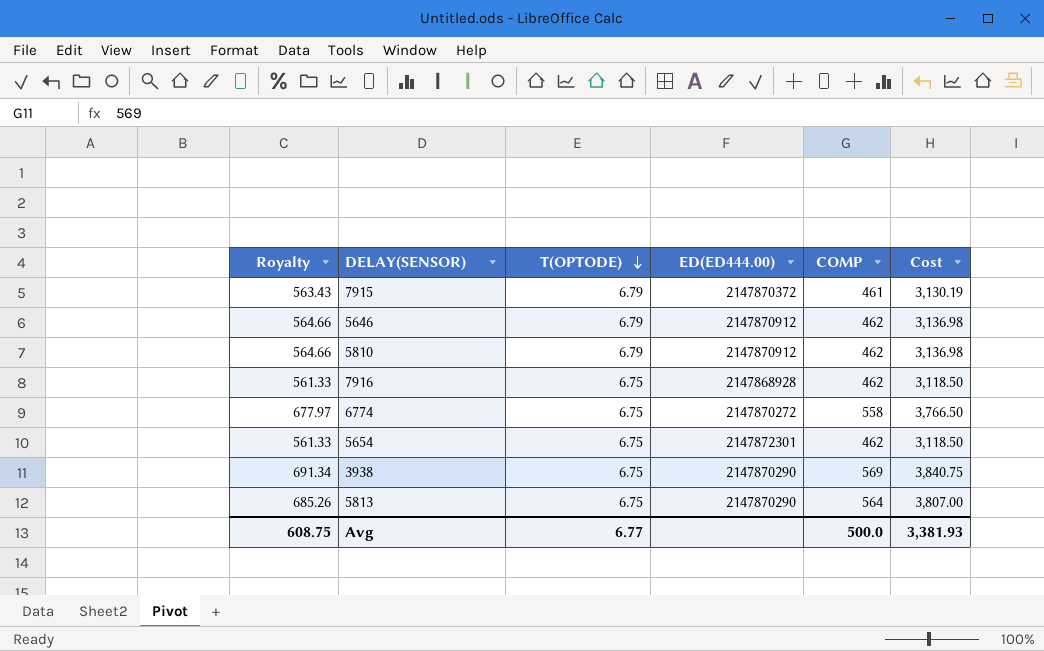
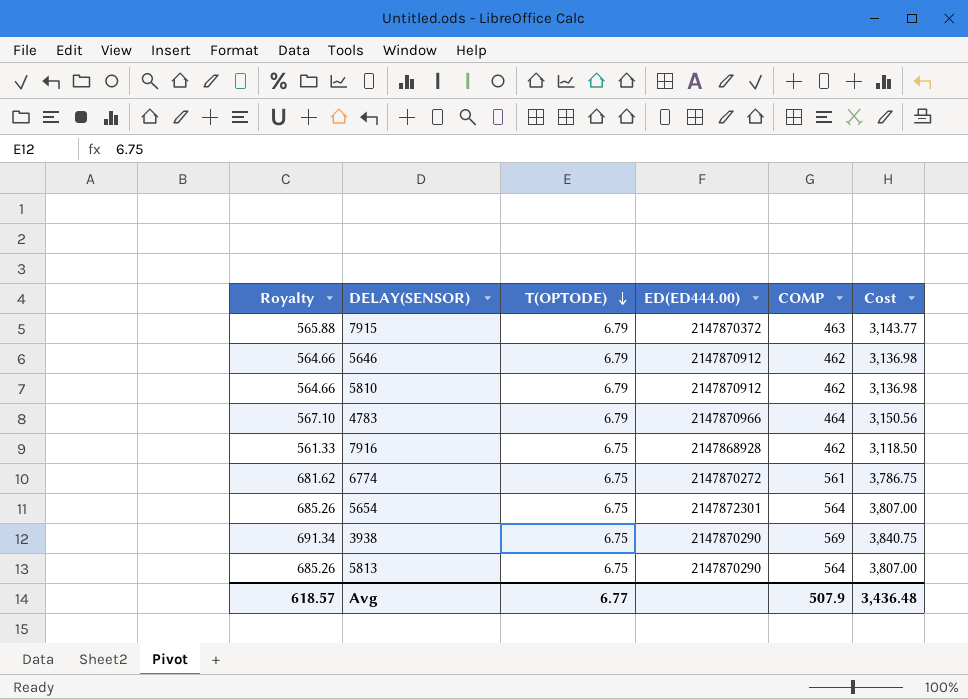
7915 | Royalty: 563.43 -> 565.88
7915 | COMP: 461 -> 463
7915 | Cost: 3,130.19 -> 3,143.77
row 4783: none -> 567.10 | 6.79 | 2147870966 | 464 | 3,150.56
6774 | Royalty: 677.97 -> 681.62
6774 | COMP: 558 -> 561
6774 | Cost: 3,766.50 -> 3,786.75
5654 | Royalty: 561.33 -> 685.26
5654 | COMP: 462 -> 564
5654 | Cost: 3,118.50 -> 3,807.00
Avg | Royalty: 608.75 -> 618.57
Avg | COMP: 500.0 -> 507.9
Avg | Cost: 3,381.93 -> 3,436.48

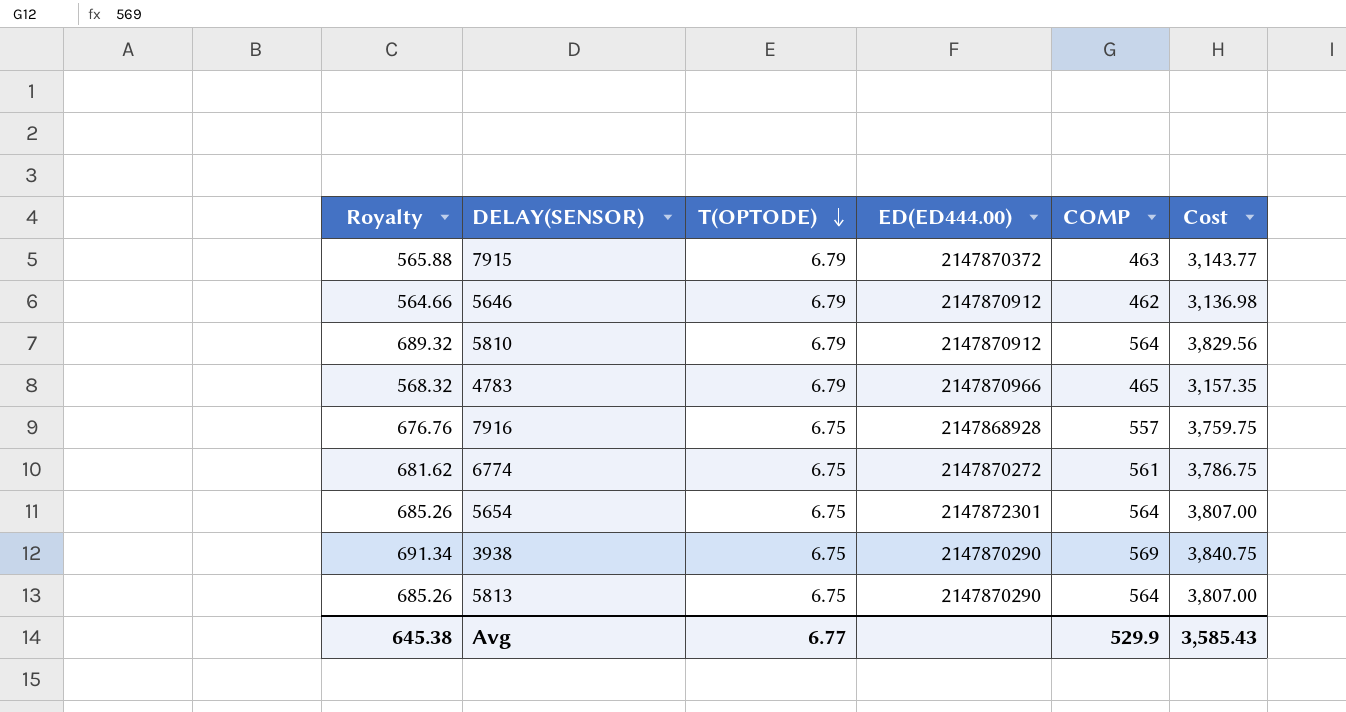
5810 | Royalty: 564.66 -> 689.32
5810 | COMP: 462 -> 564
5810 | Cost: 3,136.98 -> 3,829.56
4783 | Royalty: 567.10 -> 568.32
4783 | COMP: 464 -> 465
4783 | Cost: 3,150.56 -> 3,157.35
7916 | Royalty: 561.33 -> 676.76
7916 | COMP: 462 -> 557
7916 | Cost: 3,118.50 -> 3,759.75
Avg | Royalty: 618.57 -> 645.38
Avg | COMP: 507.9 -> 529.9
Avg | Cost: 3,436.48 -> 3,585.43

